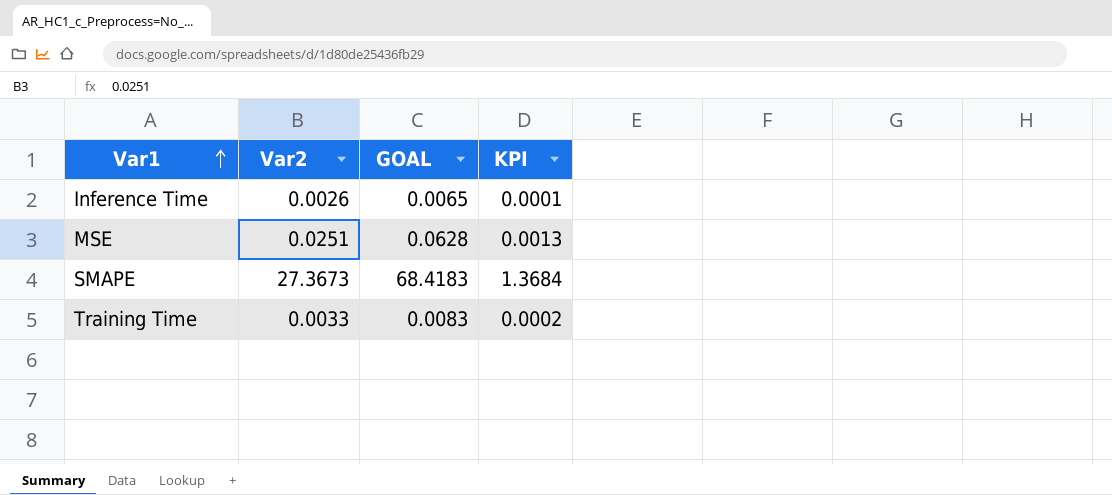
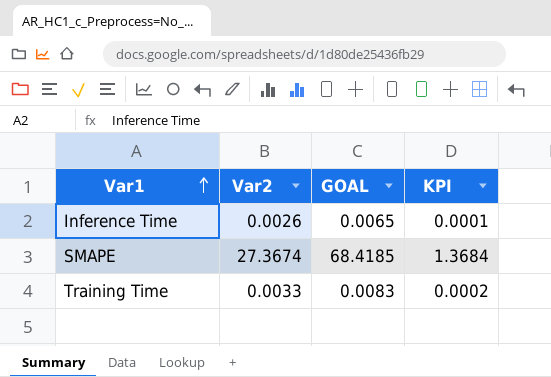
row MSE: 0.0251 | 0.0628 | 0.0013 -> none
SMAPE | Var2: 27.3673 -> 27.3674
SMAPE | GOAL: 68.4183 -> 68.4185

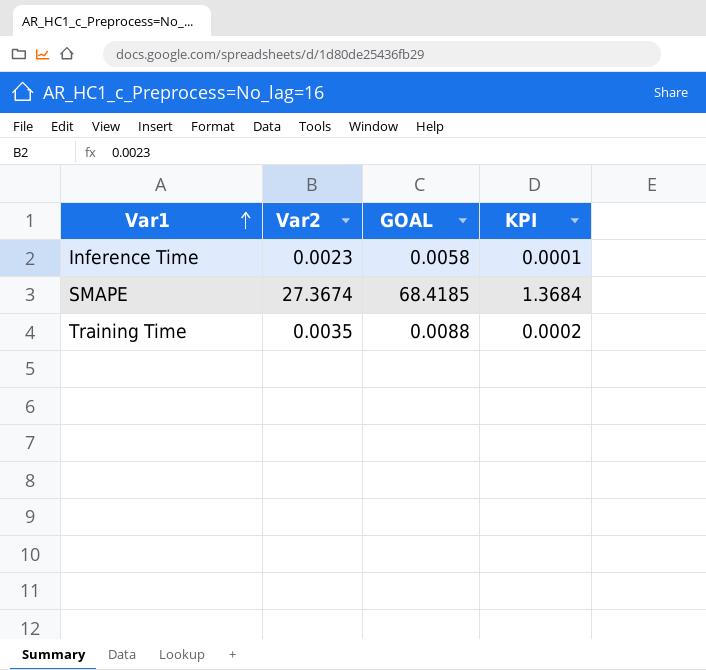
Inference Time | Var2: 0.0026 -> 0.0023
Inference Time | GOAL: 0.0065 -> 0.0058
Training Time | Var2: 0.0033 -> 0.0035
Training Time | GOAL: 0.0083 -> 0.0088

